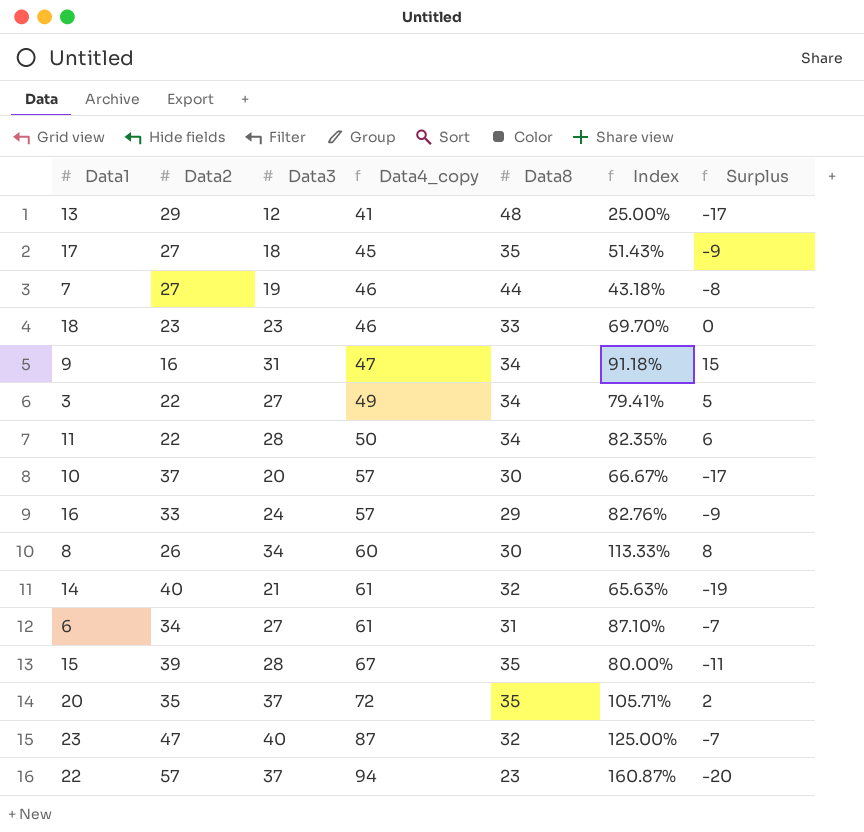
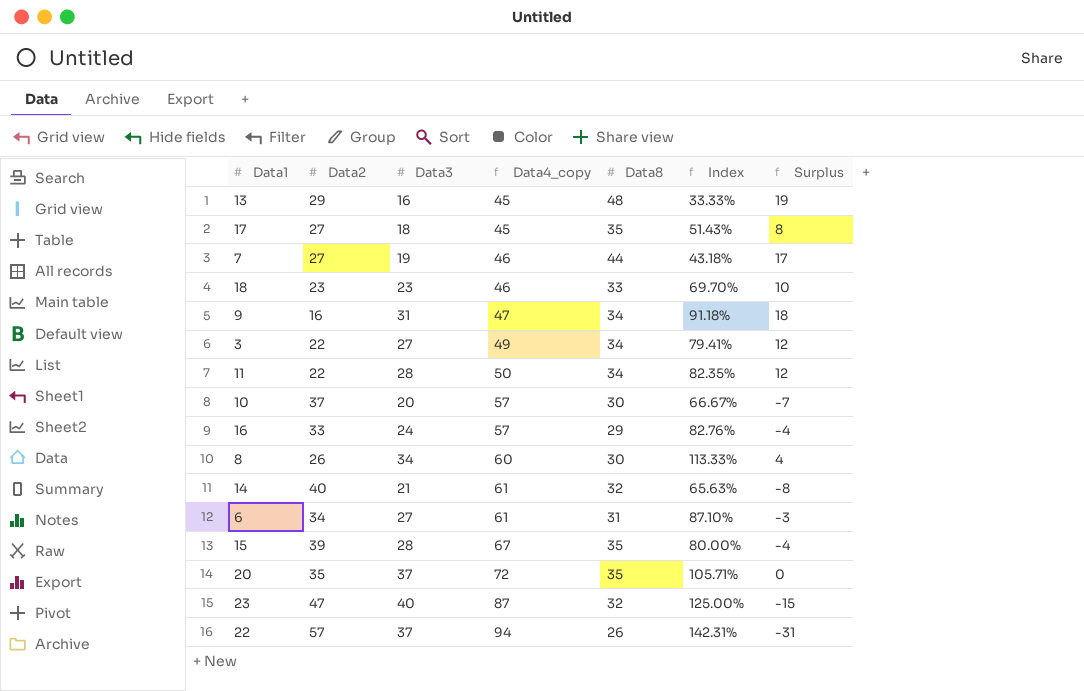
column Surplus | formula: [Data3] - [Data2] -> [Data8] - [Data2]
13 | Data3: 12 -> 16
13 | Data4_copy: 41 -> 45
13 | Index: 25.00% -> 33.33%
22 | Data8: 23 -> 26
22 | Index: 160.87% -> 142.31%

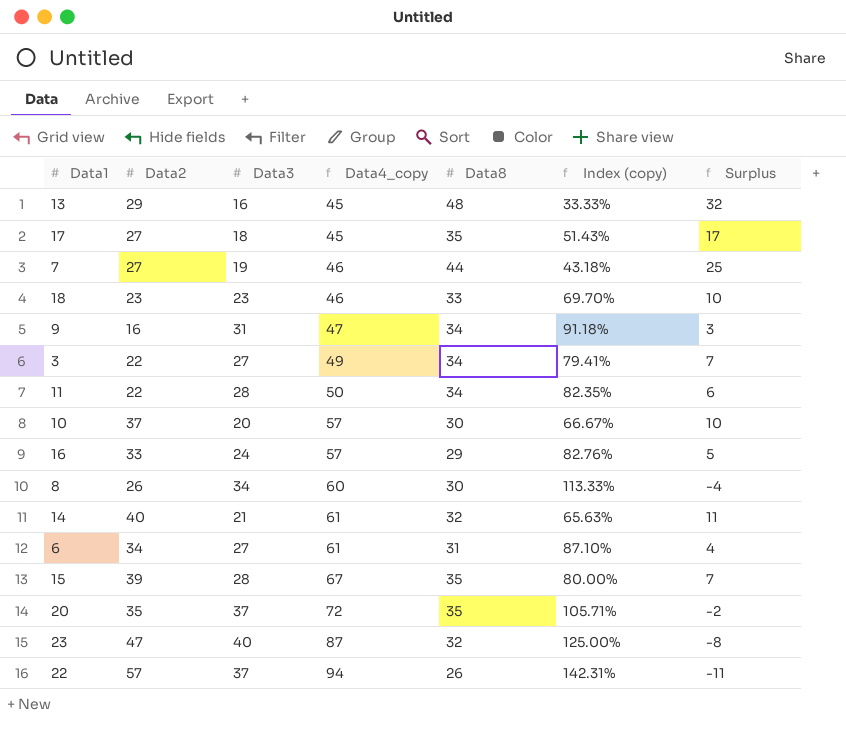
column name: Index -> Index (copy)
column Surplus | formula: [Data8] - [Data2] -> [Data8] - [Data3]

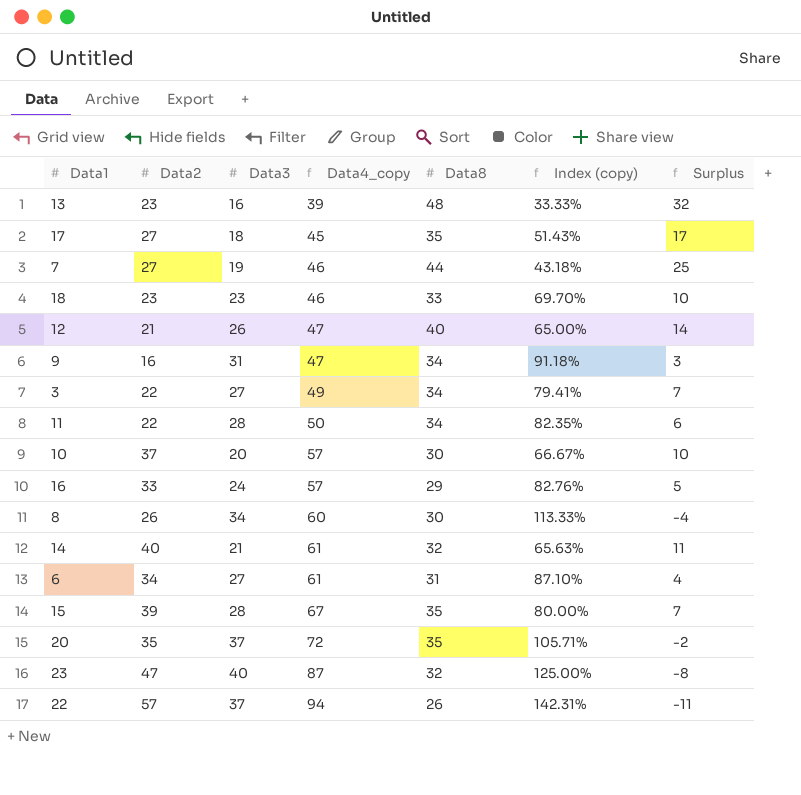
13 | Data2: 29 -> 23
13 | Data4_copy: 45 -> 39
row 12: none -> 21 | 26 | 47 | 40 | 65.00% | 14

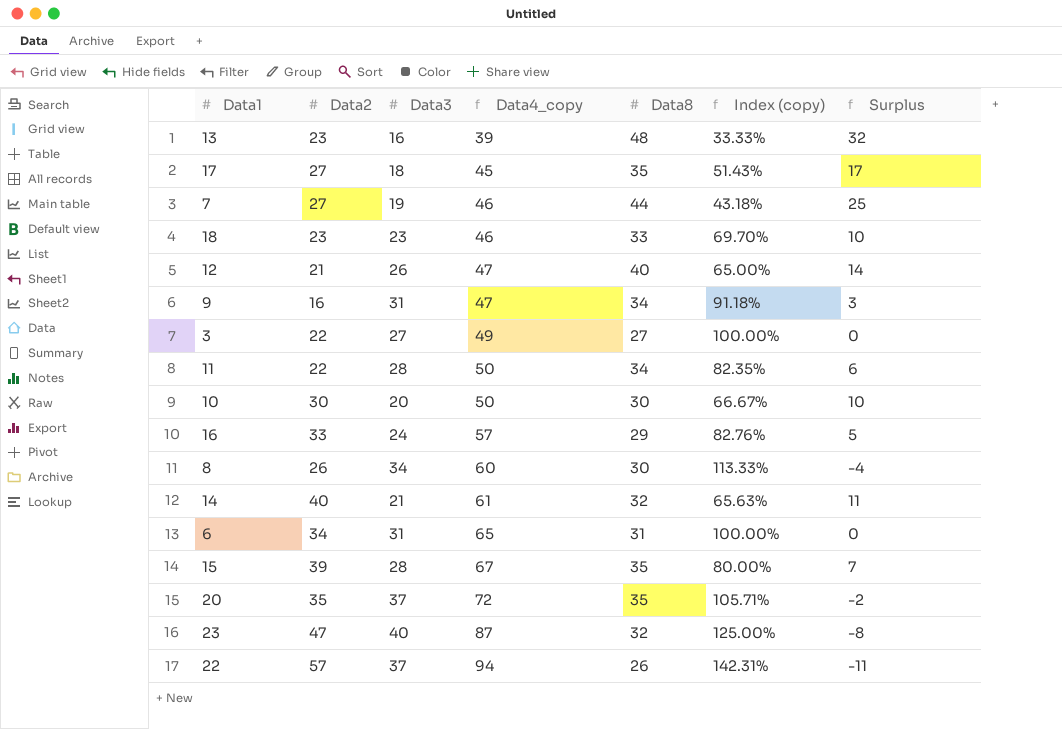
3 | Data8: 34 -> 27
3 | Index (copy): 79.41% -> 100.00%
3 | Surplus: 7 -> 0
10 | Data2: 37 -> 30
10 | Data4_copy: 57 -> 50
6 | Data3: 27 -> 31
6 | Data4_copy: 61 -> 65
6 | Index (copy): 87.10% -> 100.00%
6 | Surplus: 4 -> 0

